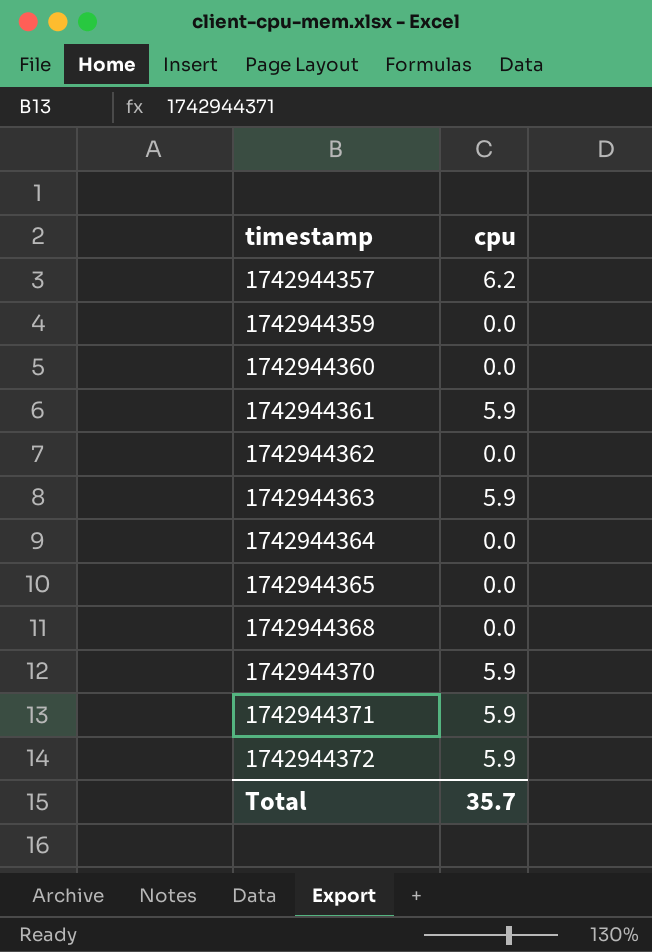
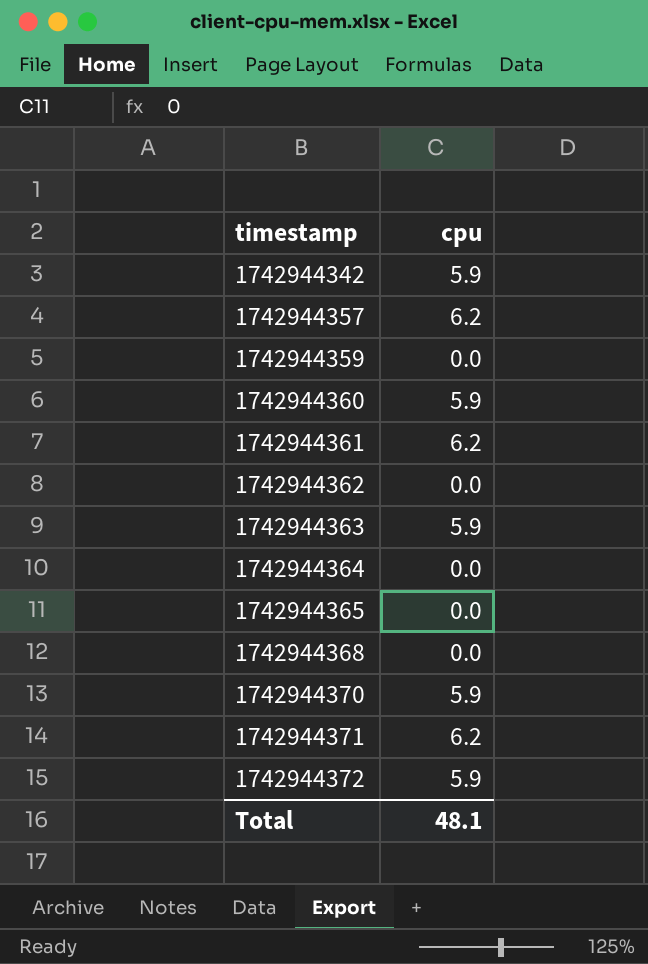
row 1742944342: none -> 5.9
1742944360 | cpu: 0.0 -> 5.9
1742944361 | cpu: 5.9 -> 6.2
1742944371 | cpu: 5.9 -> 6.2
Total | cpu: 35.7 -> 48.1

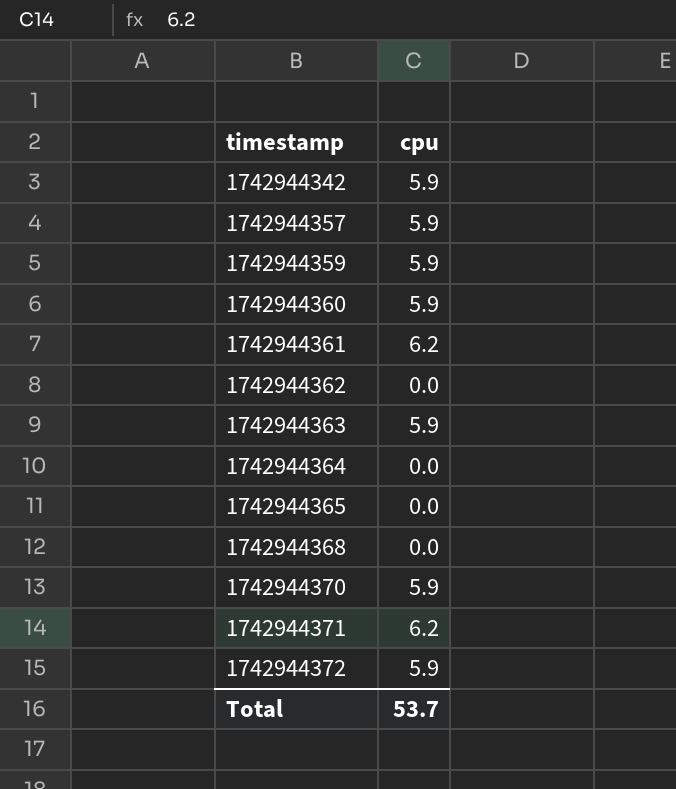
1742944357 | cpu: 6.2 -> 5.9
1742944359 | cpu: 0.0 -> 5.9
Total | cpu: 48.1 -> 53.7

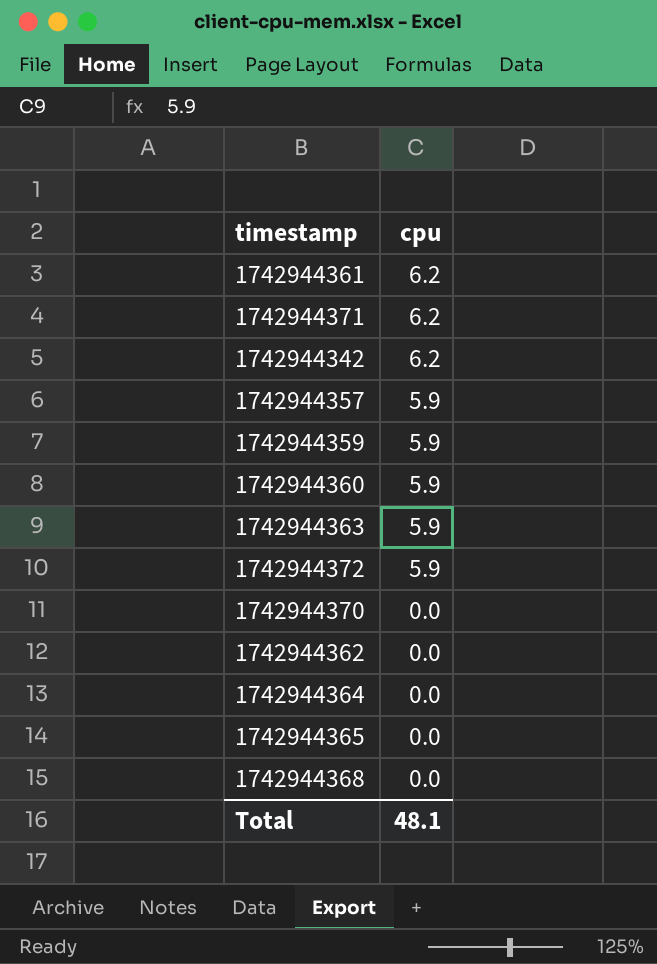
row order: timestamp ascending -> cpu descending
1742944342 | cpu: 5.9 -> 6.2
1742944370 | cpu: 5.9 -> 0.0
Total | cpu: 53.7 -> 48.1

